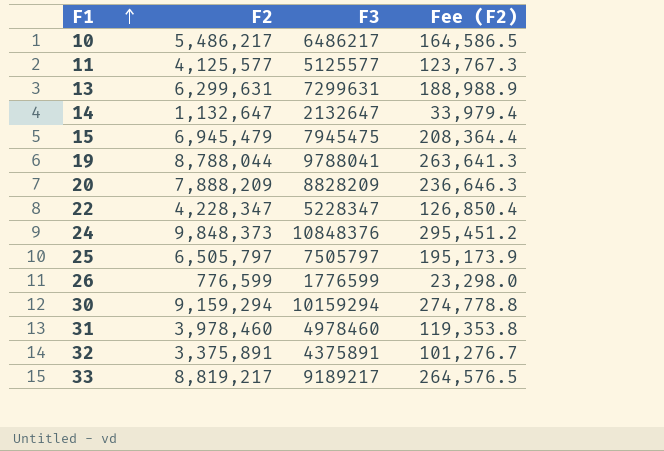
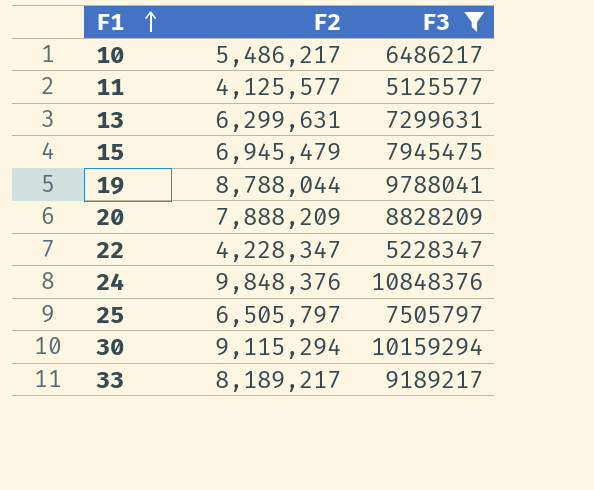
filter: none -> F3 >= 5125577
column Fee (F2) | formula: [F2] * 0.03 -> none
24 | F2: 9,848,373 -> 9,848,376
30 | F2: 9,159,294 -> 9,115,294
33 | F2: 8,819,217 -> 8,189,217

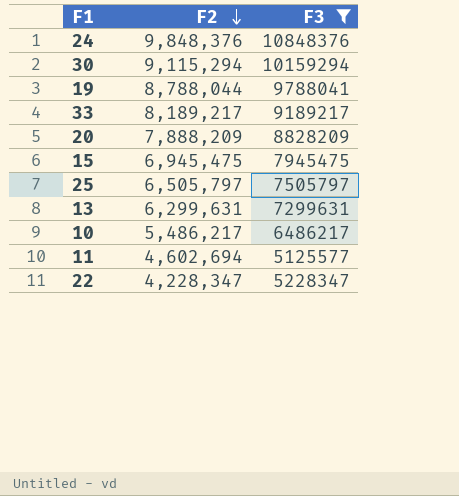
row order: F1 ascending -> F2 descending
15 | F2: 6,945,479 -> 6,945,475
11 | F2: 4,125,577 -> 4,602,694

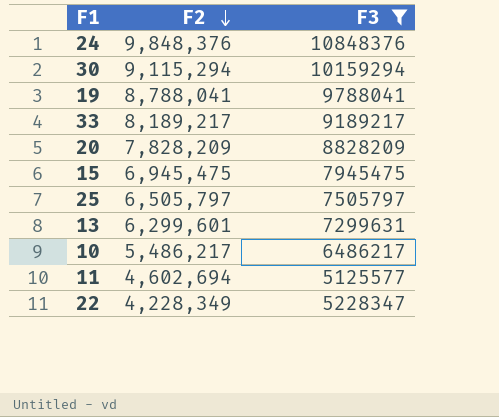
19 | F2: 8,788,044 -> 8,788,041
20 | F2: 7,888,209 -> 7,828,209
13 | F2: 6,299,631 -> 6,299,601
22 | F2: 4,228,347 -> 4,228,349

